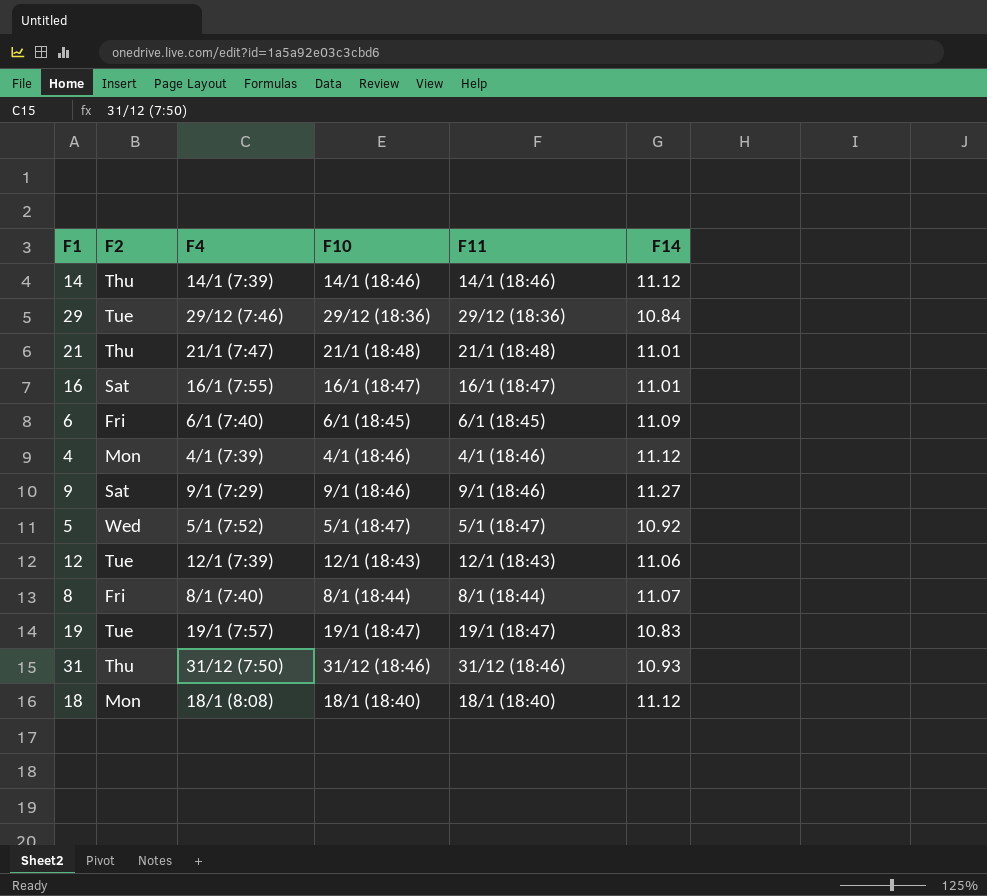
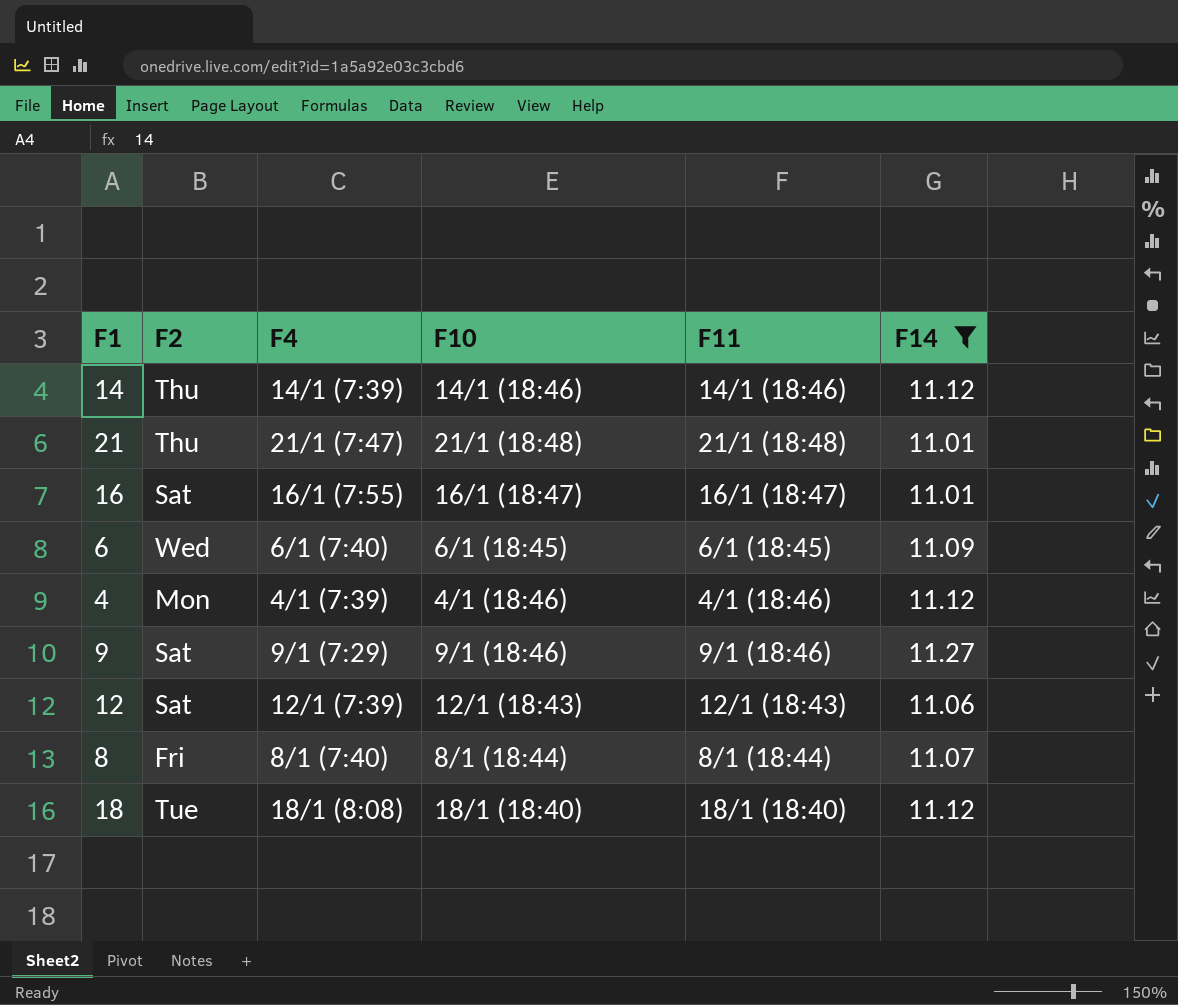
filter: none -> F14 >= 11.01
6 | F2: Fri -> Wed
12 | F2: Tue -> Sat
18 | F2: Mon -> Tue

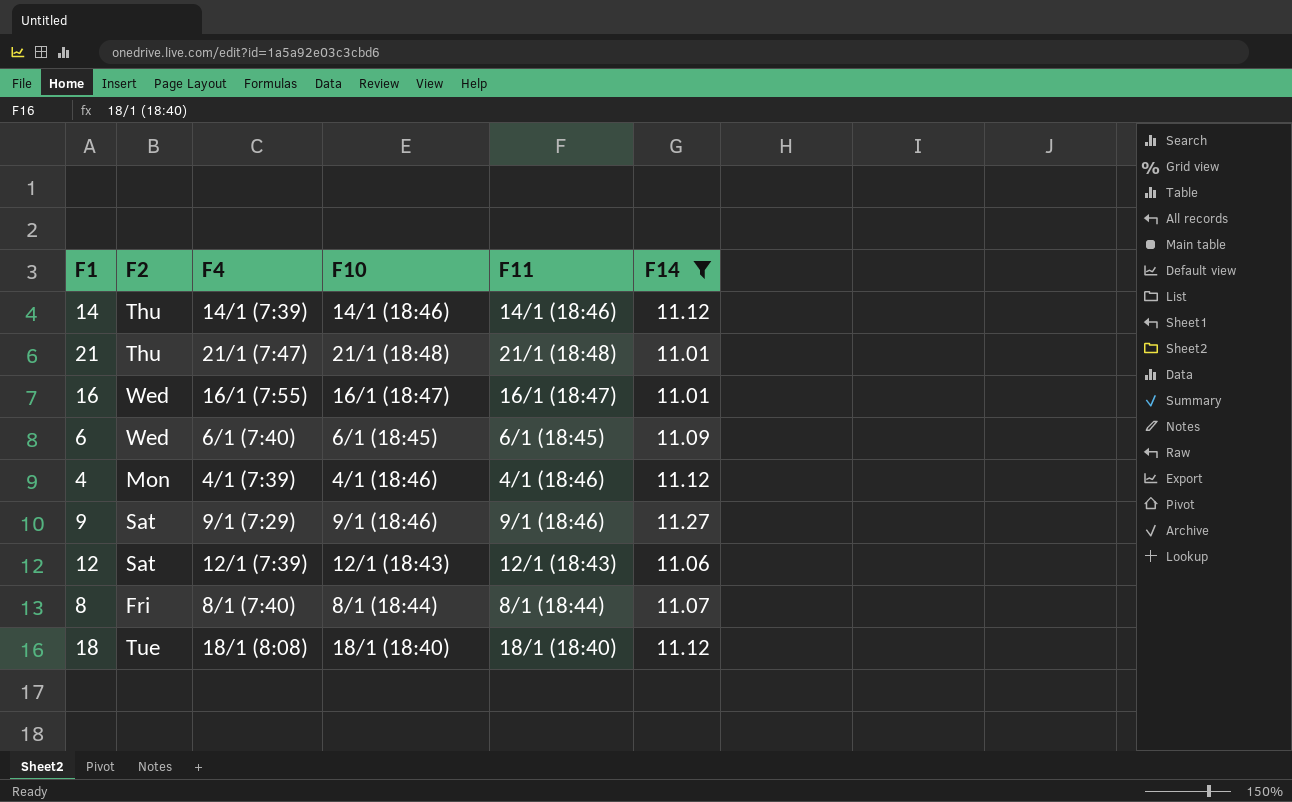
16 | F2: Sat -> Wed

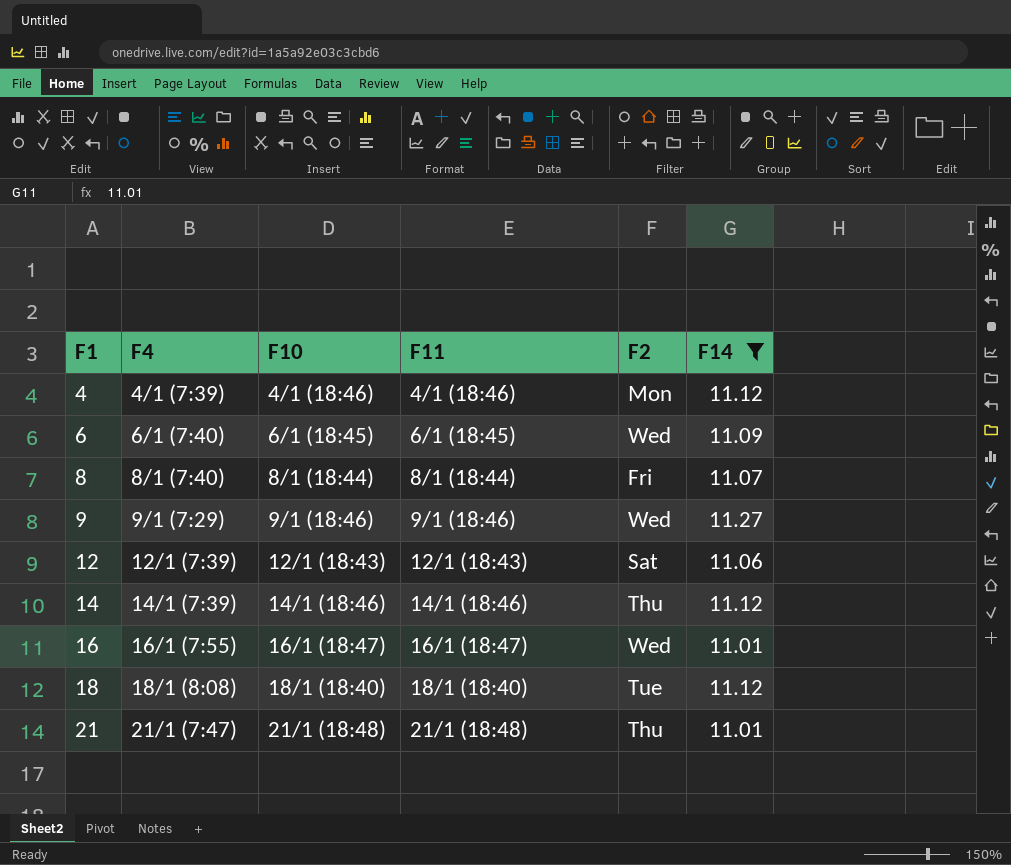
row order: none -> F1 ascending
column F2 | position: 2 -> 5
9 | F2: Sat -> Wed

